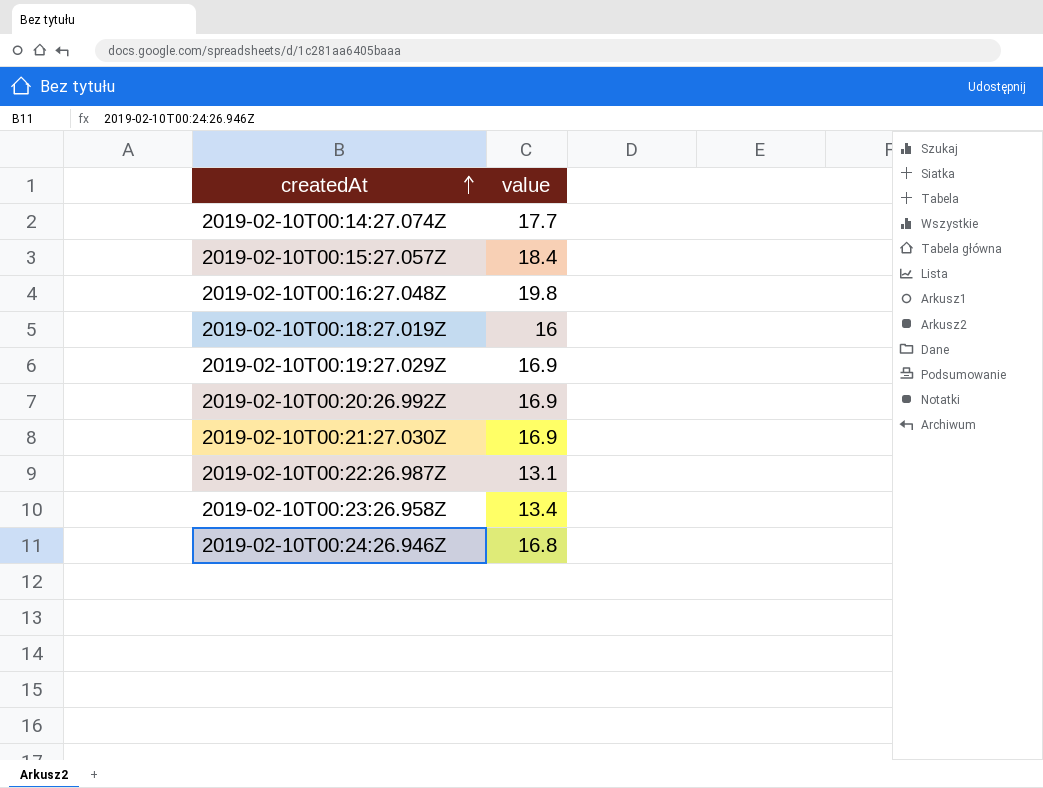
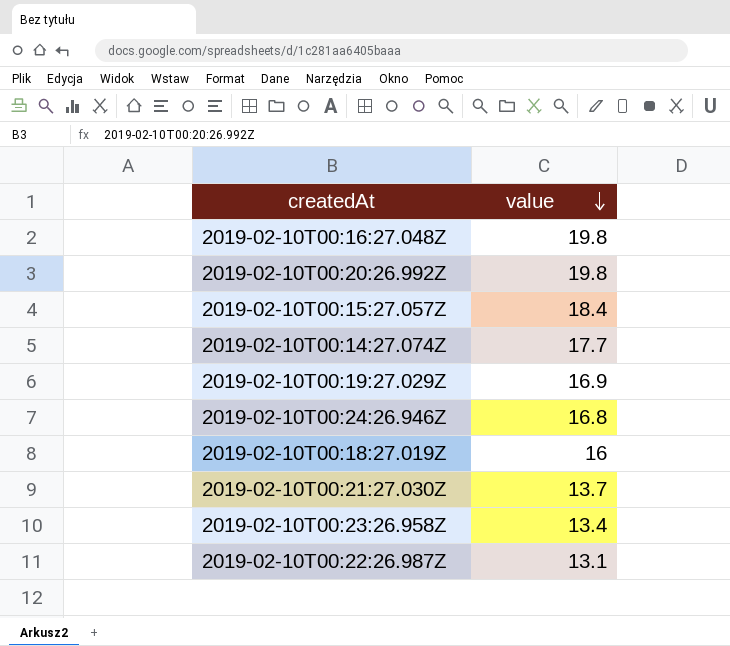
row order: createdAt ascending -> value descending
2019-02-10T00:20:26.992Z | value: 16.9 -> 19.8
2019-02-10T00:21:27.030Z | value: 16.9 -> 13.7

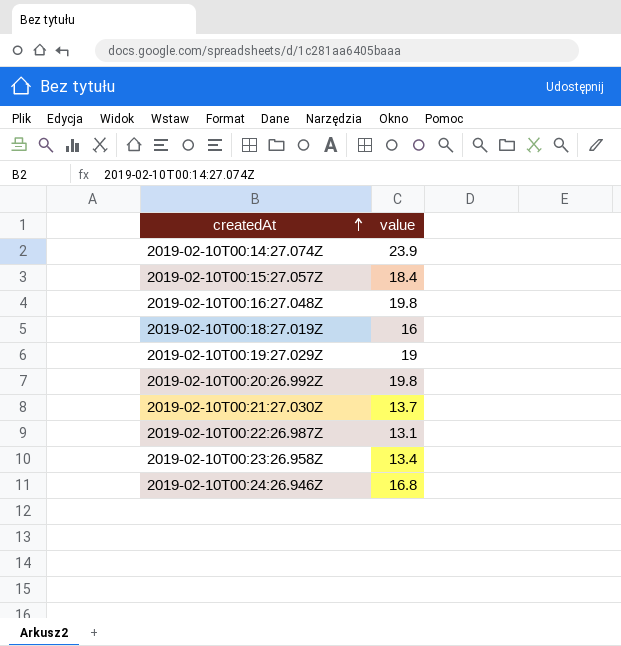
row order: value descending -> createdAt ascending
2019-02-10T00:14:27.074Z | value: 17.7 -> 23.9
2019-02-10T00:19:27.029Z | value: 16.9 -> 19

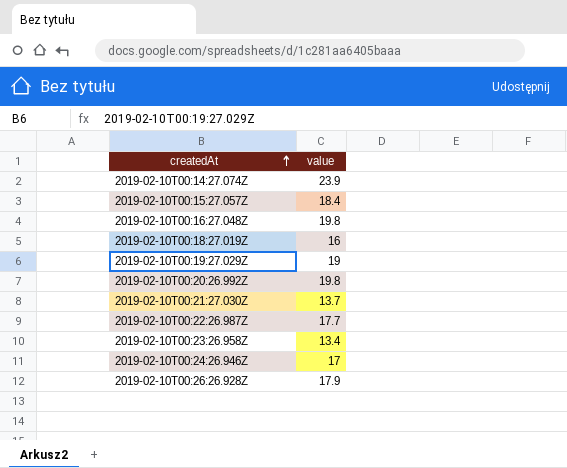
2019-02-10T00:22:26.987Z | value: 13.1 -> 17.7
2019-02-10T00:24:26.946Z | value: 16.8 -> 17
row 2019-02-10T00:26:26.928Z: none -> 17.9

